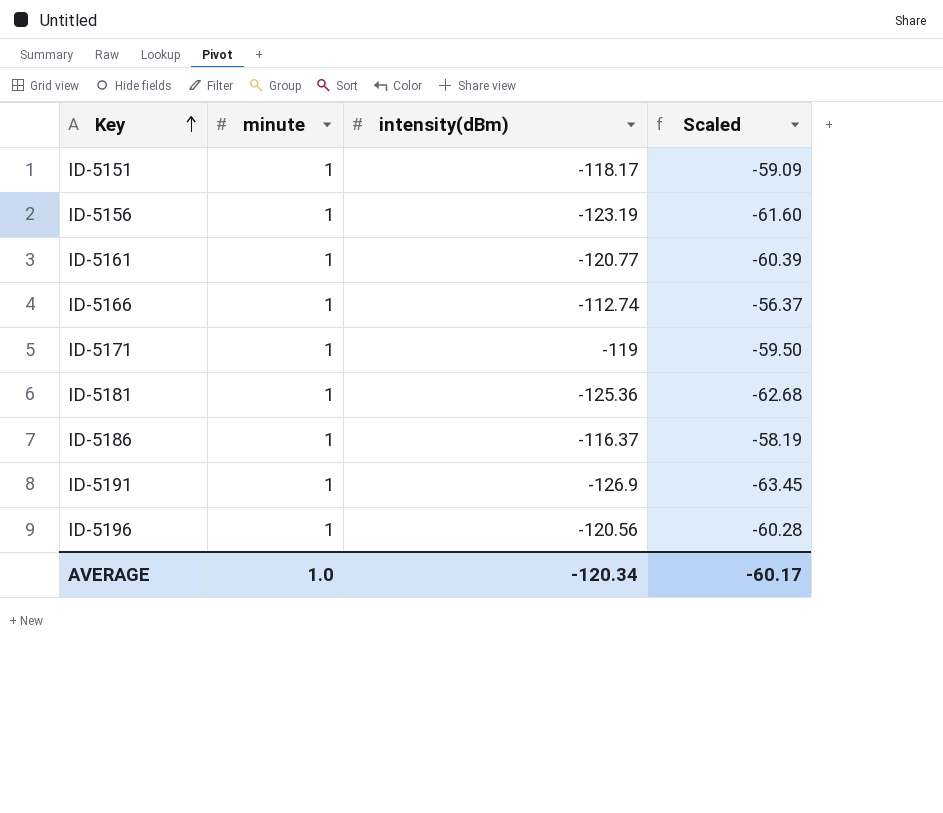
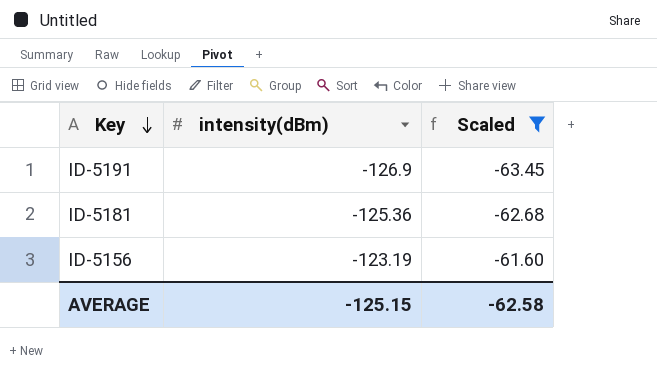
filter: none -> Scaled <= -61.60
row order: Key ascending -> Key descending
column minute | position: 2 -> none
AVERAGE | intensity(dBm): -120.34 -> -125.15
AVERAGE | Scaled: -60.17 -> -62.58

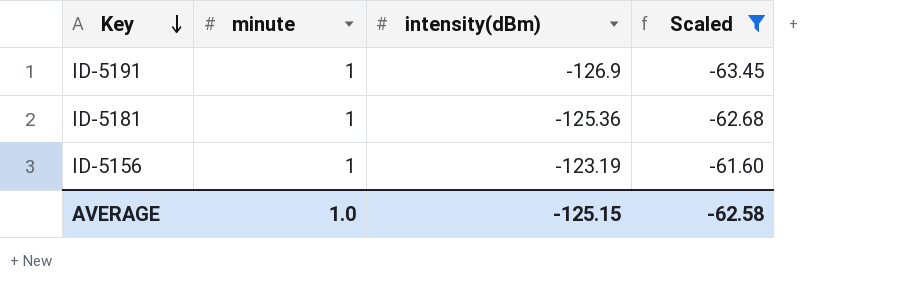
column minute | position: none -> 2

